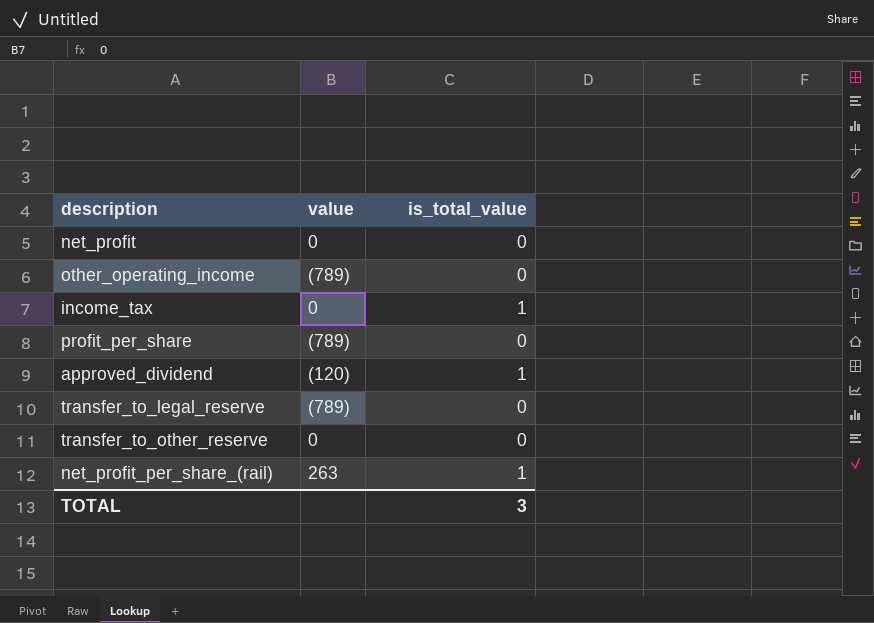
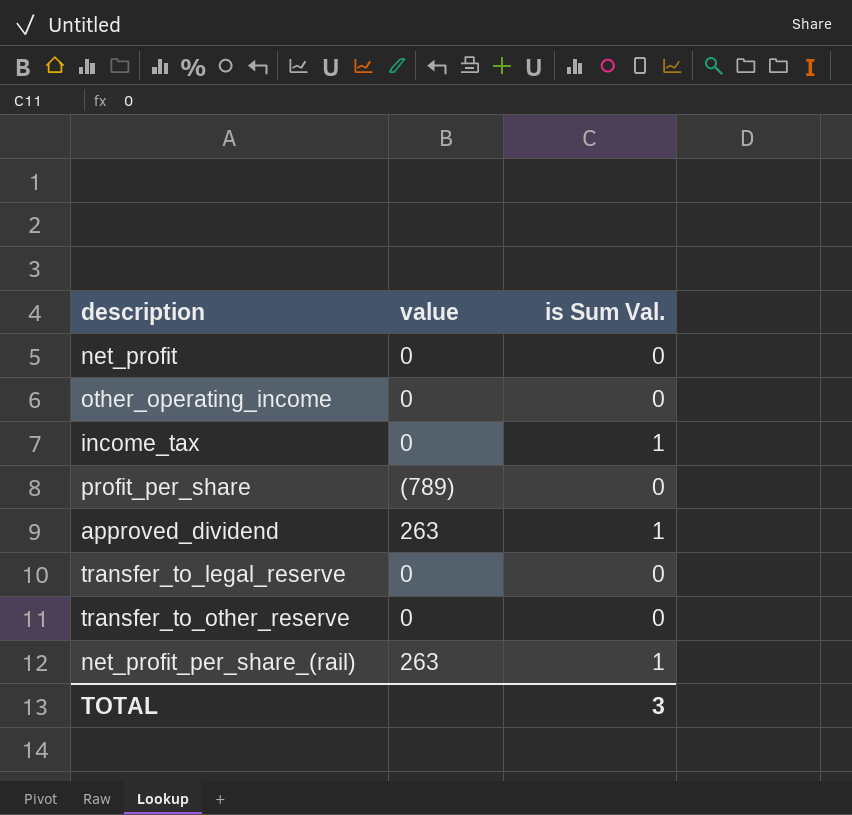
column name: is_total_value -> is Sum Val.
other_operating_income | value: (789) -> 0
approved_dividend | value: (120) -> 263
transfer_to_legal_reserve | value: (789) -> 0

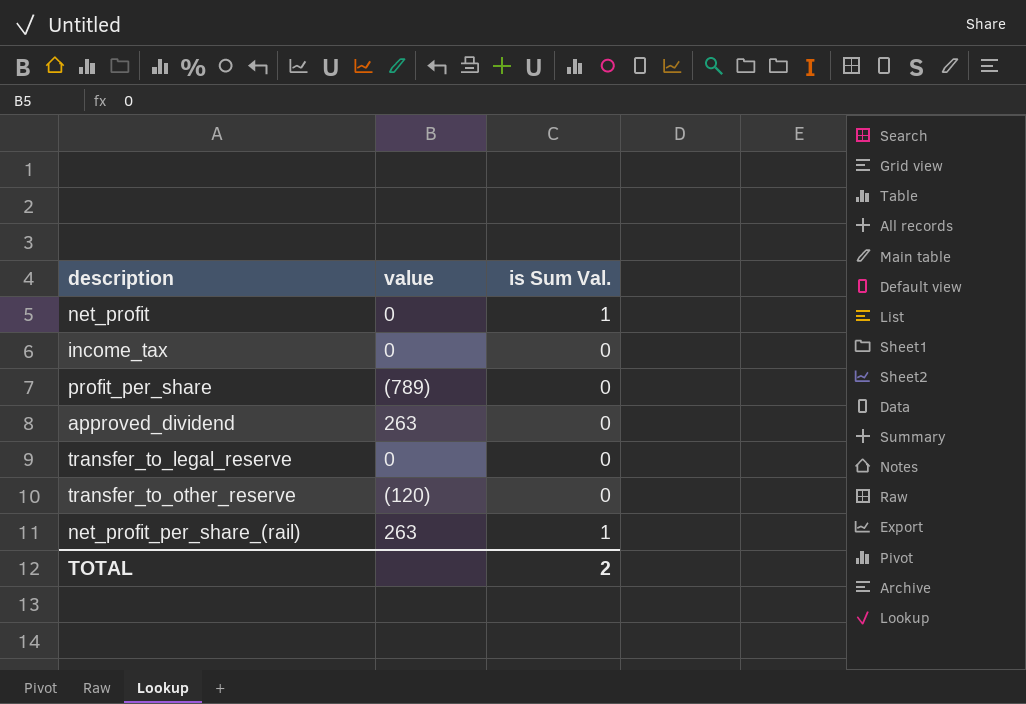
row other_operating_income: 0 | 0 -> none
net_profit | is Sum Val.: 0 -> 1
income_tax | is Sum Val.: 1 -> 0
approved_dividend | is Sum Val.: 1 -> 0
transfer_to_other_reserve | value: 0 -> (120)
TOTAL | is Sum Val.: 3 -> 2

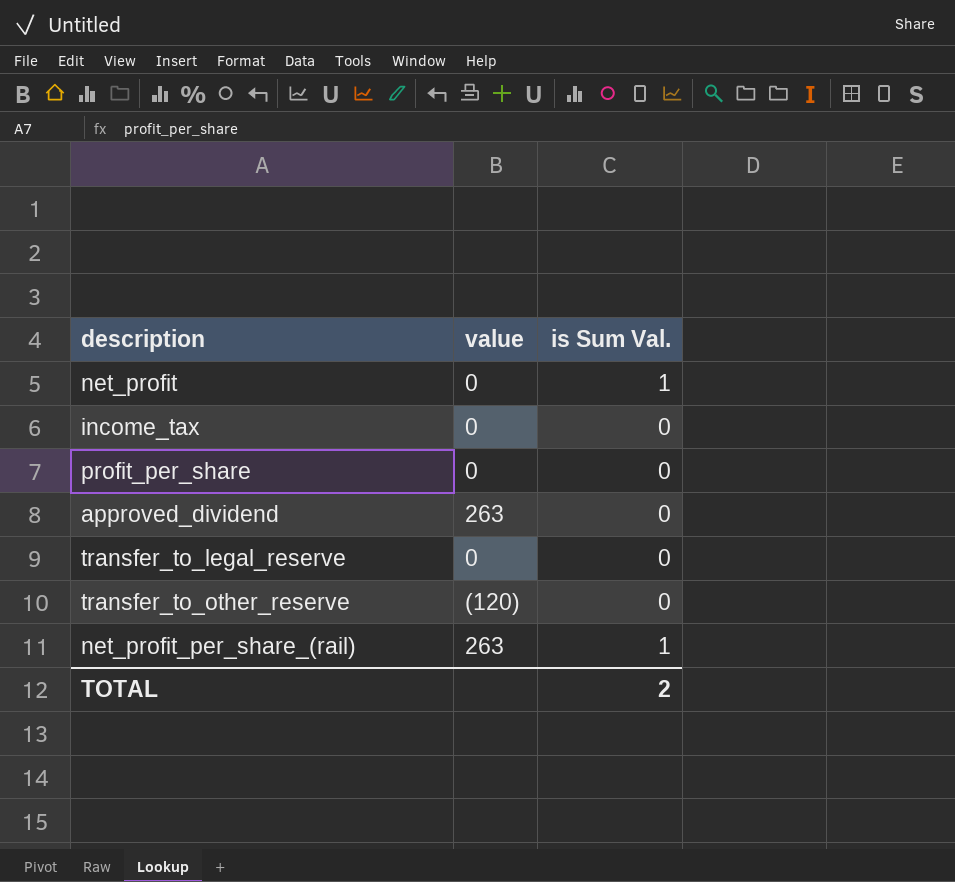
profit_per_share | value: (789) -> 0

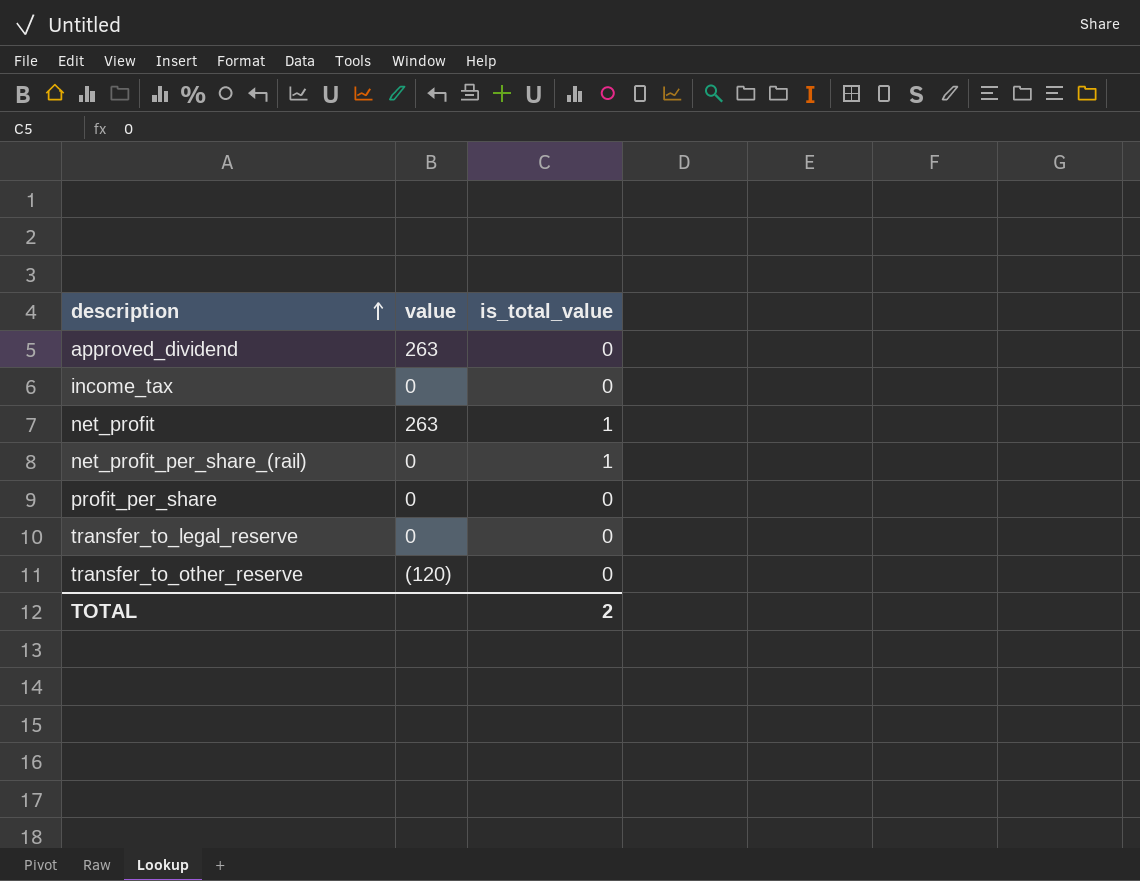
row order: none -> description ascending
column name: is Sum Val. -> is_total_value
net_profit | value: 0 -> 263
net_profit_per_share_(rail) | value: 263 -> 0

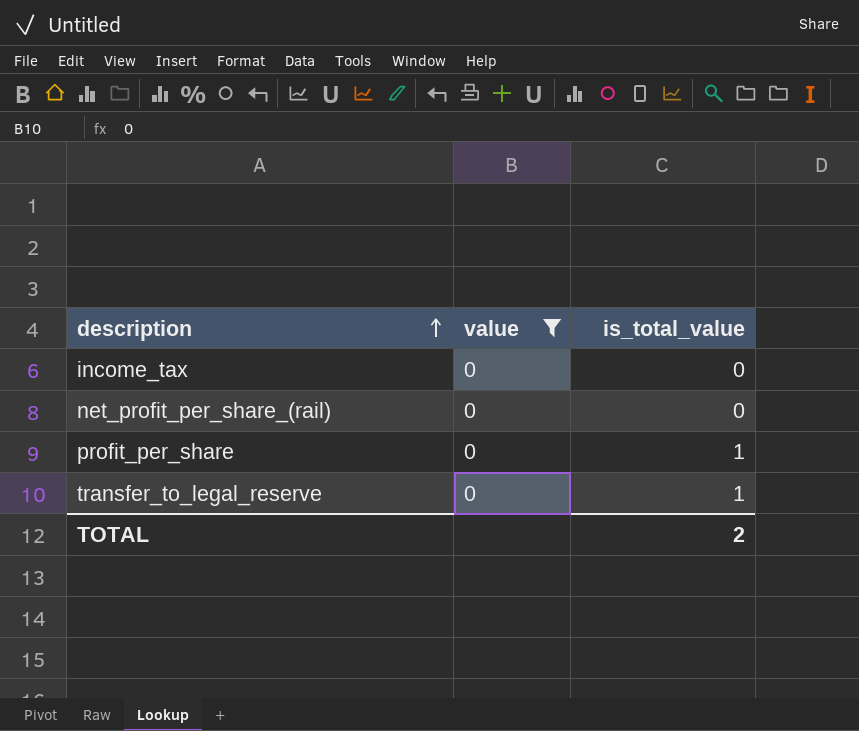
filter: none -> value = 0
net_profit_per_share_(rail) | is_total_value: 1 -> 0
profit_per_share | is_total_value: 0 -> 1
transfer_to_legal_reserve | is_total_value: 0 -> 1

